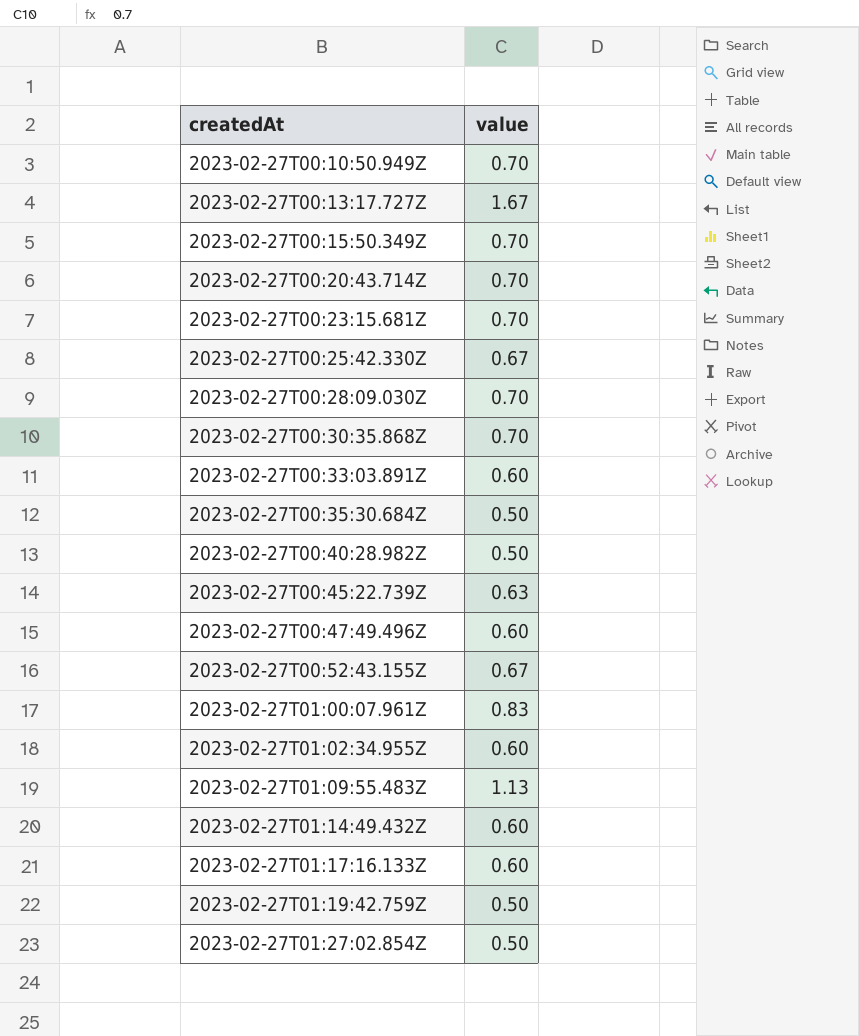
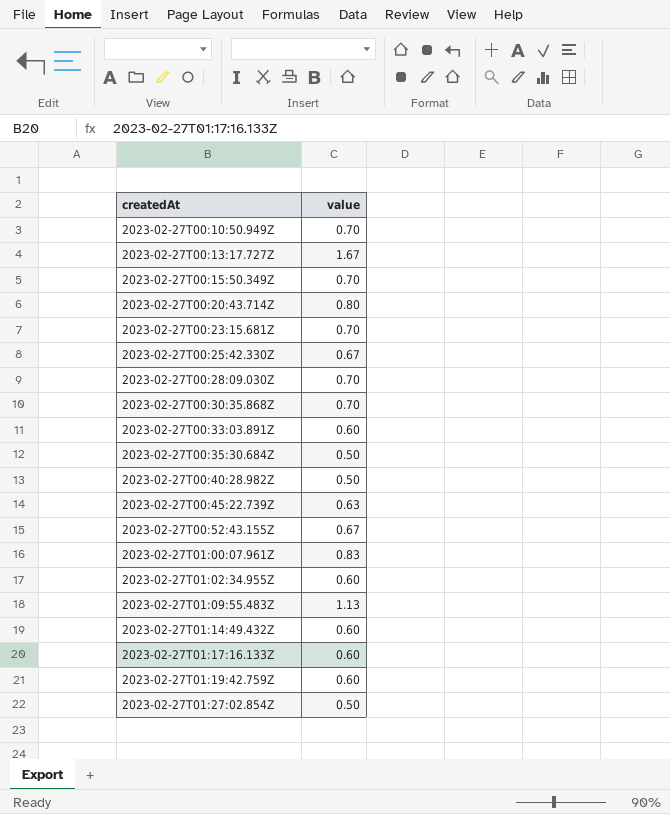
row 2023-02-27T00:47:49.496Z: 0.60 -> none
2023-02-27T00:20:43.714Z | value: 0.70 -> 0.80
2023-02-27T01:19:42.759Z | value: 0.50 -> 0.60

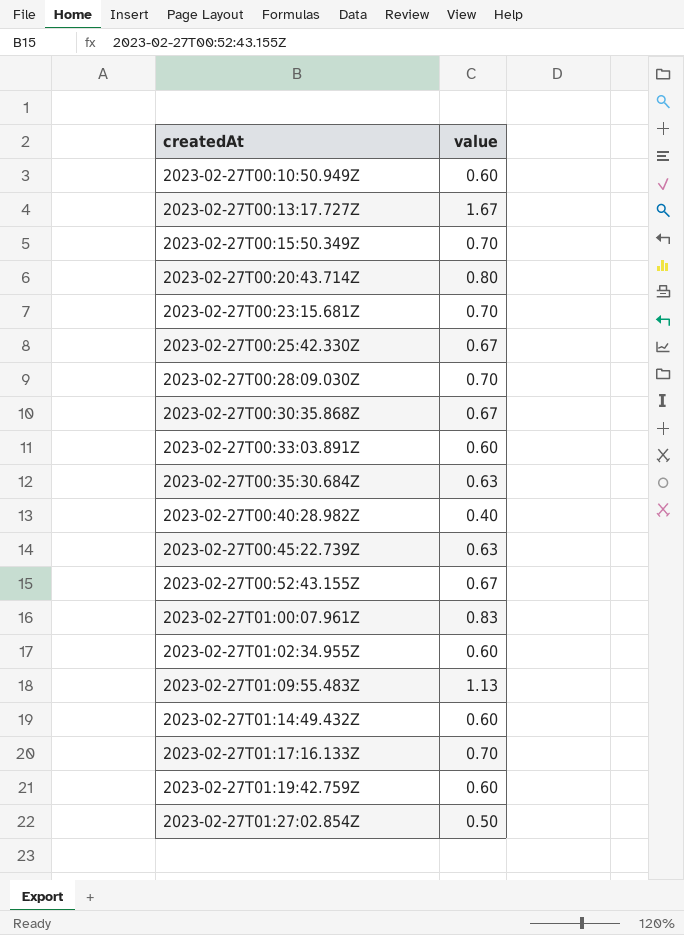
2023-02-27T00:10:50.949Z | value: 0.70 -> 0.60
2023-02-27T00:30:35.868Z | value: 0.70 -> 0.67
2023-02-27T00:35:30.684Z | value: 0.50 -> 0.63
2023-02-27T00:40:28.982Z | value: 0.50 -> 0.40
2023-02-27T01:17:16.133Z | value: 0.60 -> 0.70

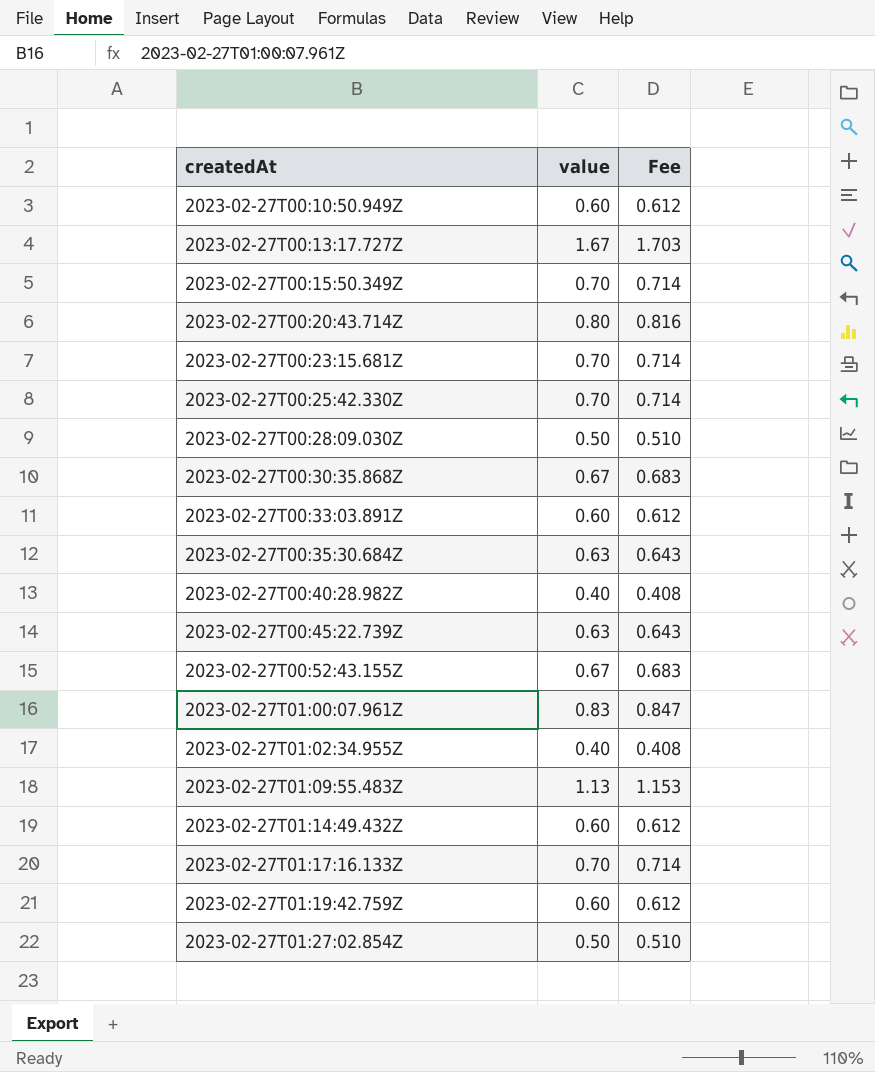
column Fee | formula: none -> [value] * 1.02
2023-02-27T00:25:42.330Z | value: 0.67 -> 0.70
2023-02-27T00:28:09.030Z | value: 0.70 -> 0.50
2023-02-27T01:02:34.955Z | value: 0.60 -> 0.40

